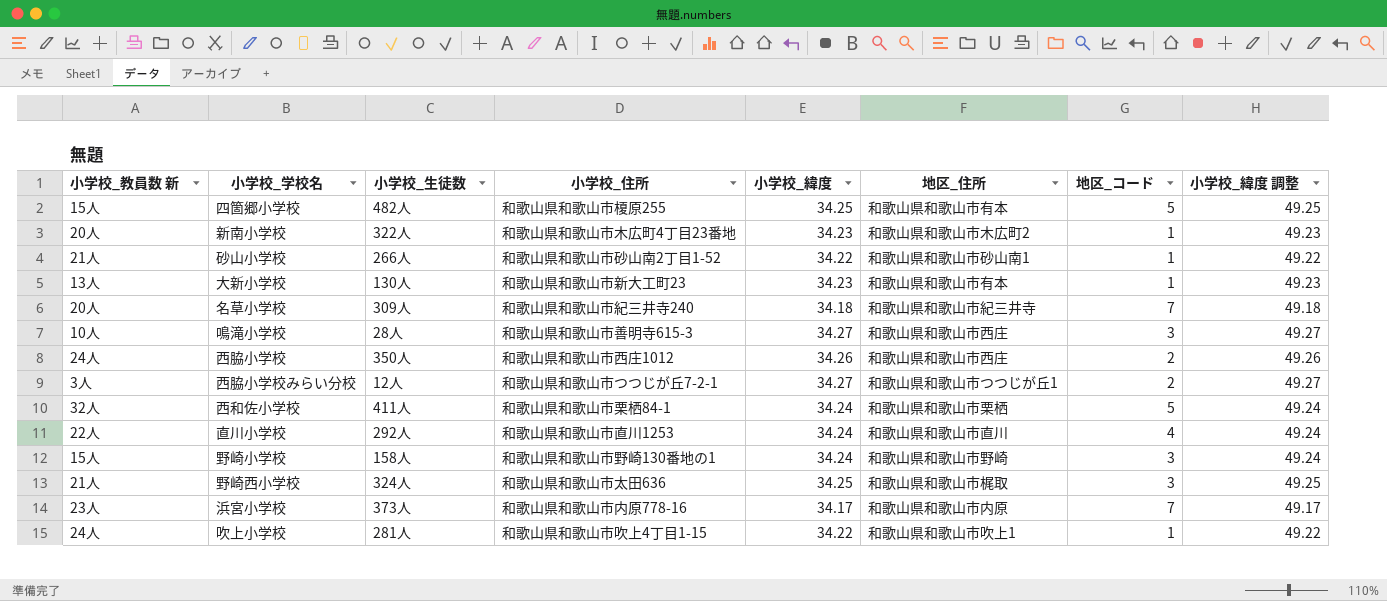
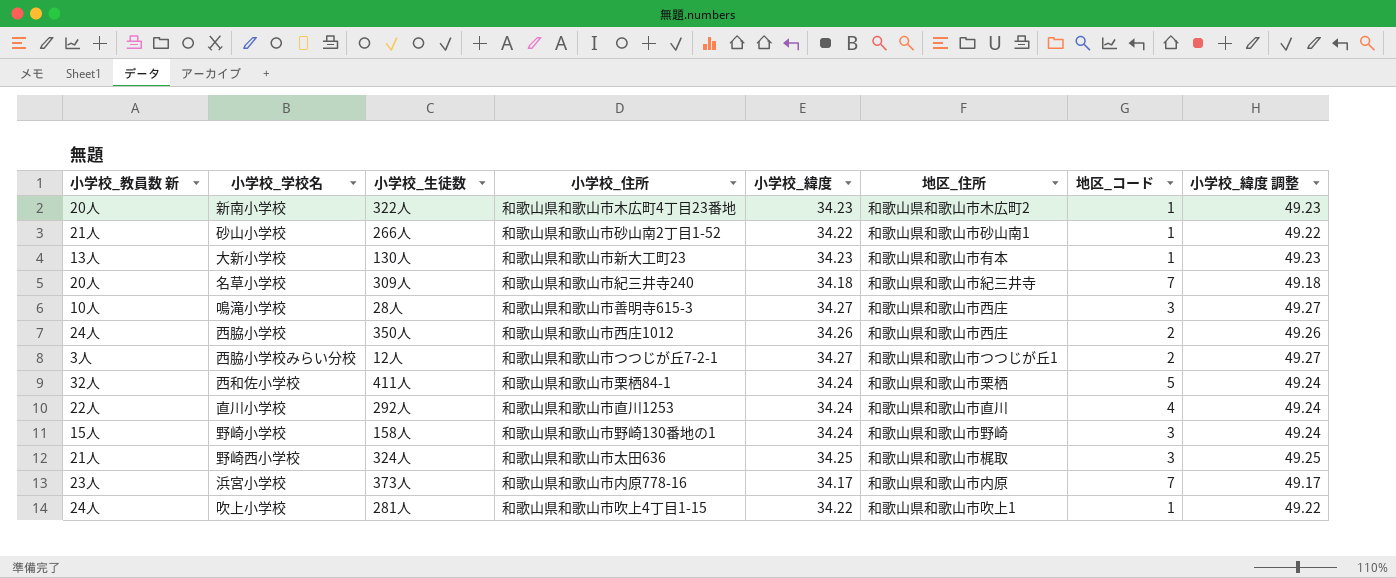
row 四箇郷小学校: 15人 | 482人 | 和歌山県和歌山市榎原255 | 34.25 | 和歌山県和歌山市有本 | 5 | 49.25 -> none

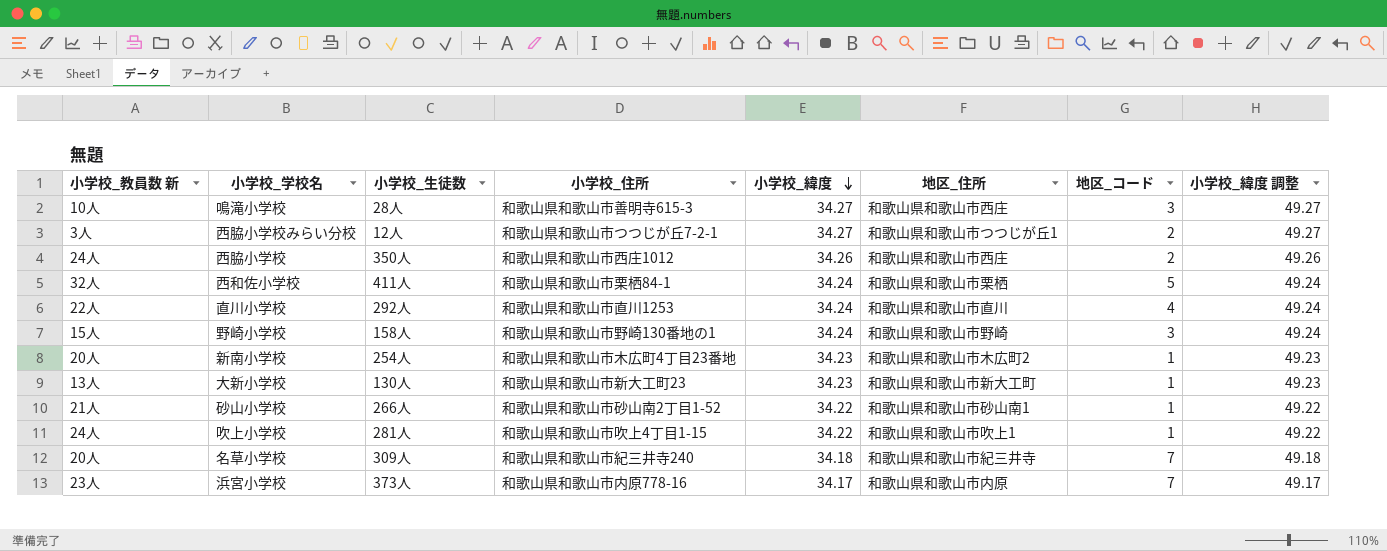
row order: none -> 小学校_緯度 descending
row 野崎西小学校: 21人 | 324人 | 和歌山県和歌山市太田636 | 34.25 | 和歌山県和歌山市梶取 | 3 | 49.25 -> none
新南小学校 | 小学校_生徒数: 322人 -> 254人
大新小学校 | 地区_住所: 和歌山県和歌山市有本 -> 和歌山県和歌山市新大工町

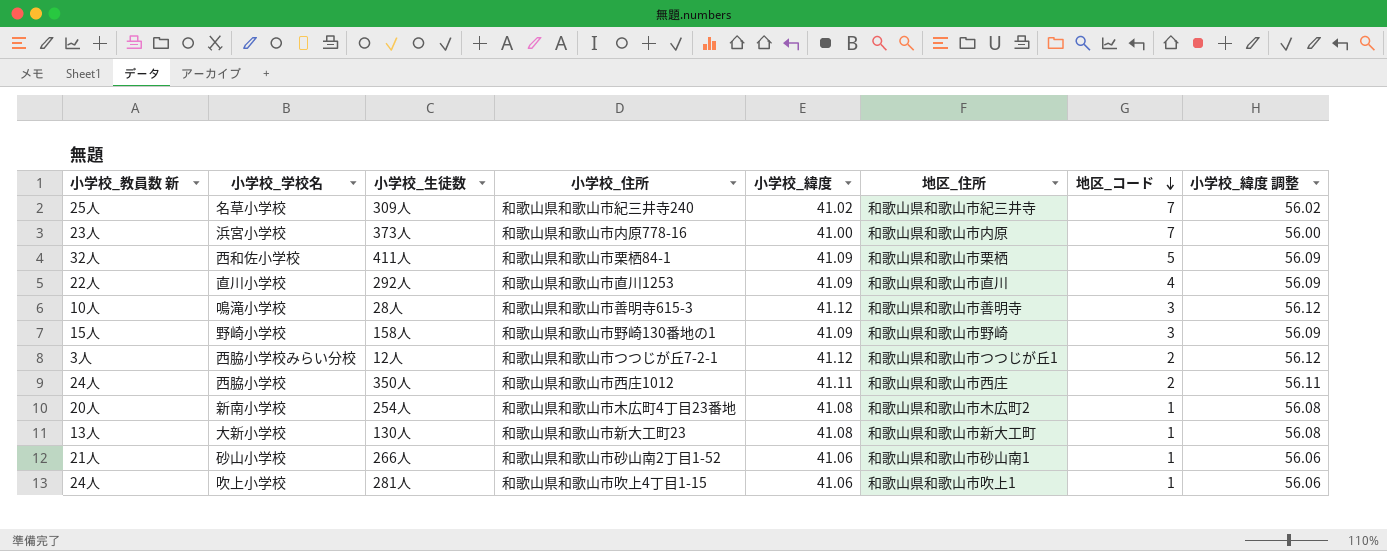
row order: 小学校_緯度 descending -> 地区_コード descending
名草小学校 | 小学校_教員数 新: 20人 -> 25人
名草小学校 | 小学校_緯度: 34.18 -> 41.02
名草小学校 | 小学校_緯度 調整: 49.18 -> 56.02
浜宮小学校 | 小学校_緯度: 34.17 -> 41.00
浜宮小学校 | 小学校_緯度 調整: 49.17 -> 56.00
西和佐小学校 | 小学校_緯度: 34.24 -> 41.09
西和佐小学校 | 小学校_緯度 調整: 49.24 -> 56.09
直川小学校 | 小学校_緯度: 34.24 -> 41.09
直川小学校 | 小学校_緯度 調整: 49.24 -> 56.09
鳴滝小学校 | 小学校_緯度: 34.27 -> 41.12
鳴滝小学校 | 地区_住所: 和歌山県和歌山市西庄 -> 和歌山県和歌山市善明寺
鳴滝小学校 | 小学校_緯度 調整: 49.27 -> 56.12
野崎小学校 | 小学校_緯度: 34.24 -> 41.09
野崎小学校 | 小学校_緯度 調整: 49.24 -> 56.09
西脇小学校みらい分校 | 小学校_緯度: 34.27 -> 41.12
西脇小学校みらい分校 | 小学校_緯度 調整: 49.27 -> 56.12
西脇小学校 | 小学校_緯度: 34.26 -> 41.11
西脇小学校 | 小学校_緯度 調整: 49.26 -> 56.11
新南小学校 | 小学校_緯度: 34.23 -> 41.08
新南小学校 | 小学校_緯度 調整: 49.23 -> 56.08
大新小学校 | 小学校_緯度: 34.23 -> 41.08
大新小学校 | 小学校_緯度 調整: 49.23 -> 56.08
砂山小学校 | 小学校_緯度: 34.22 -> 41.06
砂山小学校 | 小学校_緯度 調整: 49.22 -> 56.06
吹上小学校 | 小学校_緯度: 34.22 -> 41.06
吹上小学校 | 小学校_緯度 調整: 49.22 -> 56.06

